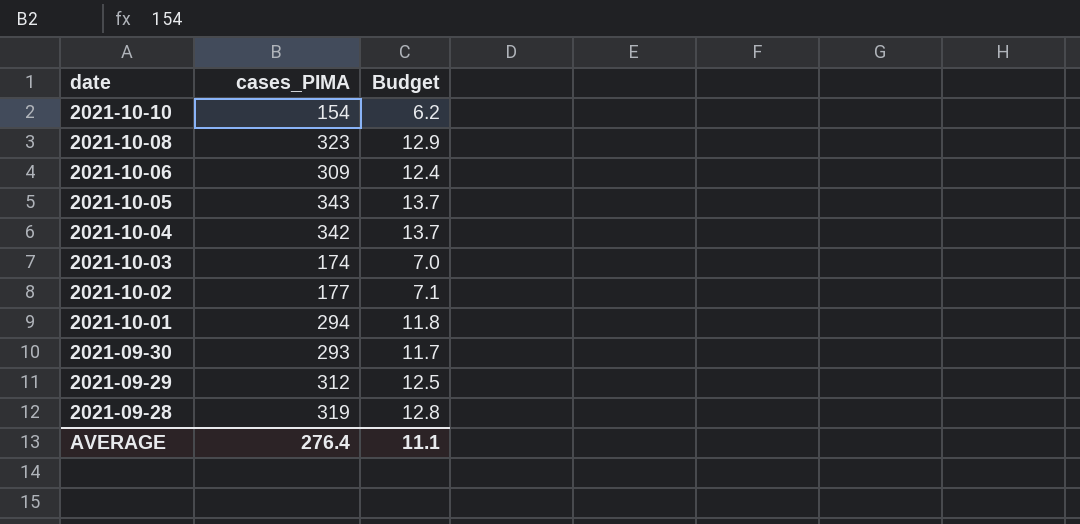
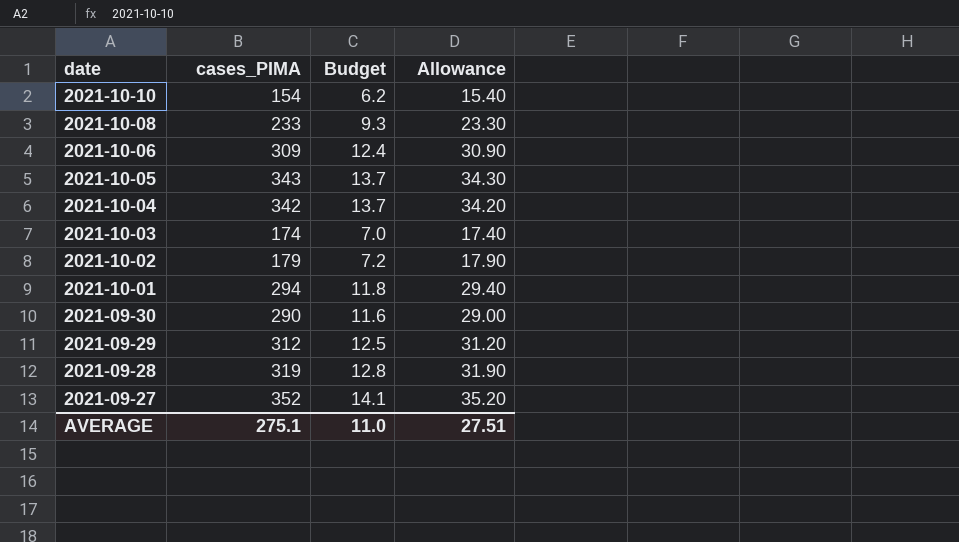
column Allowance | formula: none -> [cases_PIMA] * 0.1
2021-10-08 | cases_PIMA: 323 -> 233
2021-10-08 | Budget: 12.9 -> 9.3
2021-10-02 | cases_PIMA: 177 -> 179
2021-10-02 | Budget: 7.1 -> 7.2
2021-09-30 | cases_PIMA: 293 -> 290
2021-09-30 | Budget: 11.7 -> 11.6
row 2021-09-27: none -> 352 | 14.1 | 35.20
AVERAGE | cases_PIMA: 276.4 -> 275.1
AVERAGE | Budget: 11.1 -> 11.0

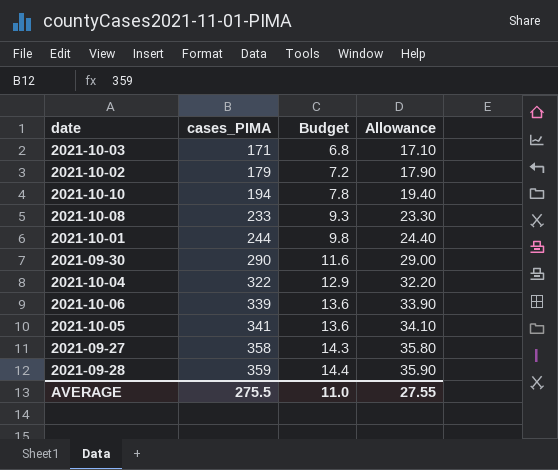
row order: date descending -> cases_PIMA ascending
row 2021-09-29: 312 | 12.5 | 31.20 -> none
2021-10-03 | cases_PIMA: 174 -> 171
2021-10-03 | Budget: 7.0 -> 6.8
2021-10-03 | Allowance: 17.40 -> 17.10
2021-10-10 | cases_PIMA: 154 -> 194
2021-10-10 | Budget: 6.2 -> 7.8
2021-10-10 | Allowance: 15.40 -> 19.40
2021-10-01 | cases_PIMA: 294 -> 244
2021-10-01 | Budget: 11.8 -> 9.8
2021-10-01 | Allowance: 29.40 -> 24.40
2021-10-04 | cases_PIMA: 342 -> 322
2021-10-04 | Budget: 13.7 -> 12.9
2021-10-04 | Allowance: 34.20 -> 32.20
2021-10-06 | cases_PIMA: 309 -> 339
2021-10-06 | Budget: 12.4 -> 13.6
2021-10-06 | Allowance: 30.90 -> 33.90
2021-10-05 | cases_PIMA: 343 -> 341
2021-10-05 | Budget: 13.7 -> 13.6
2021-10-05 | Allowance: 34.30 -> 34.10
2021-09-27 | cases_PIMA: 352 -> 358
2021-09-27 | Budget: 14.1 -> 14.3
2021-09-27 | Allowance: 35.20 -> 35.80
2021-09-28 | cases_PIMA: 319 -> 359
2021-09-28 | Budget: 12.8 -> 14.4
2021-09-28 | Allowance: 31.90 -> 35.90
AVERAGE | cases_PIMA: 275.1 -> 275.5
AVERAGE | Allowance: 27.51 -> 27.55

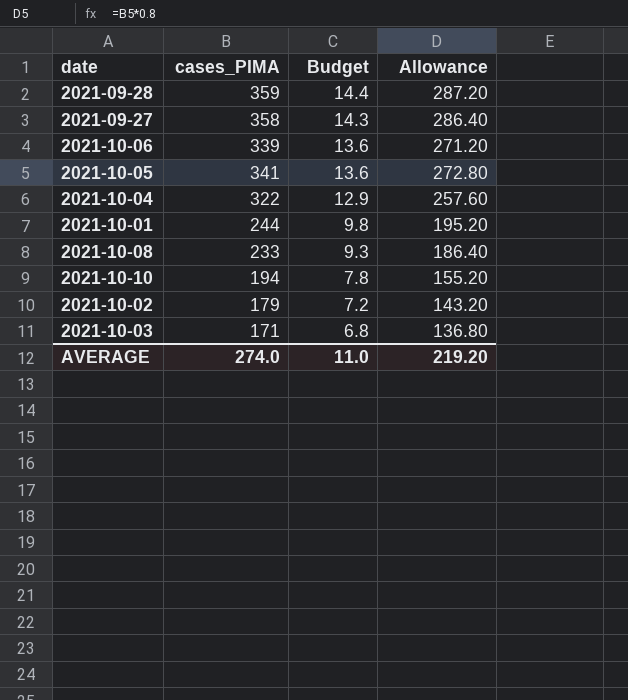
row order: cases_PIMA ascending -> Budget descending
column Allowance | formula: [cases_PIMA] * 0.1 -> [cases_PIMA] * 0.8
row 2021-09-30: 290 | 11.6 | 29.00 -> none
AVERAGE | cases_PIMA: 275.5 -> 274.0
AVERAGE | Allowance: 27.55 -> 219.20

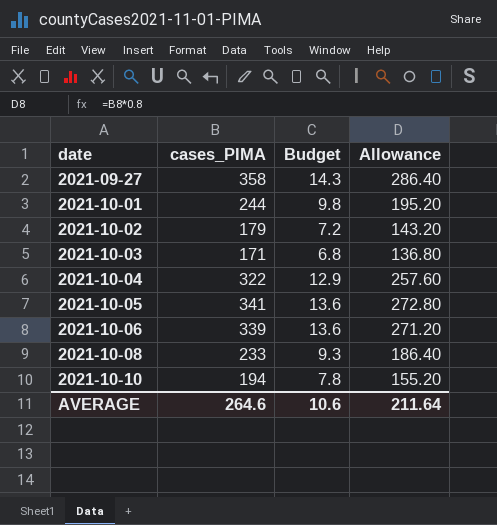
row order: Budget descending -> date ascending
row 2021-09-28: 359 | 14.4 | 287.20 -> none
AVERAGE | cases_PIMA: 274.0 -> 264.6
AVERAGE | Budget: 11.0 -> 10.6
AVERAGE | Allowance: 219.20 -> 211.64

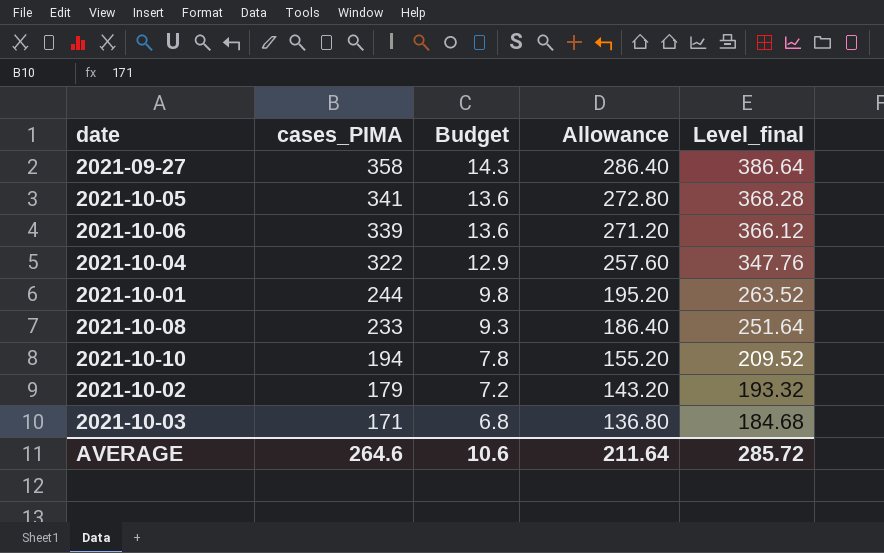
row order: date ascending -> cases_PIMA descending
column Level_final | formula: none -> [cases_PIMA] * 1.08

